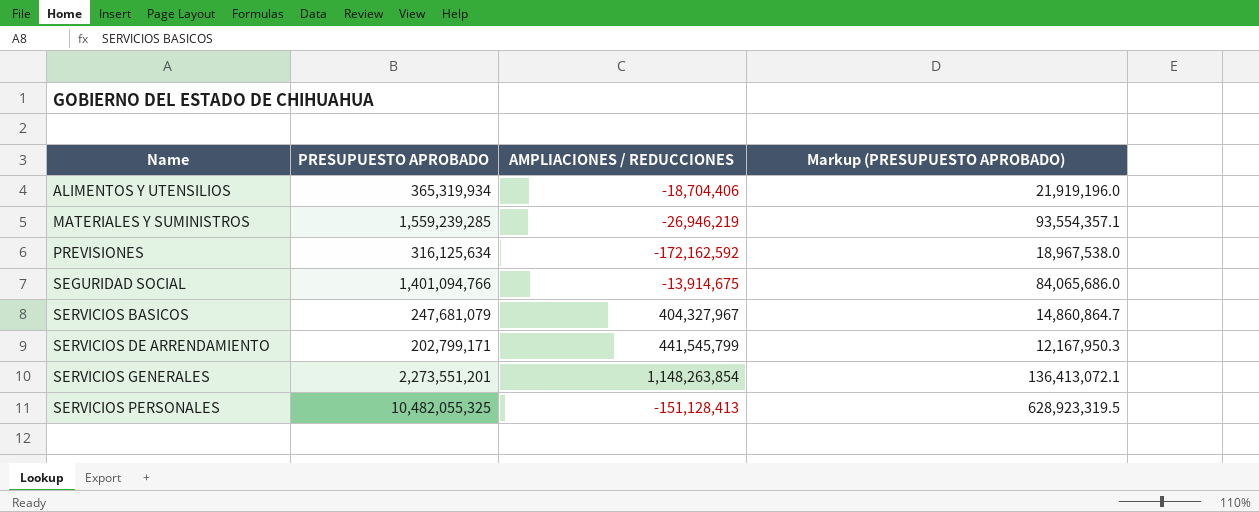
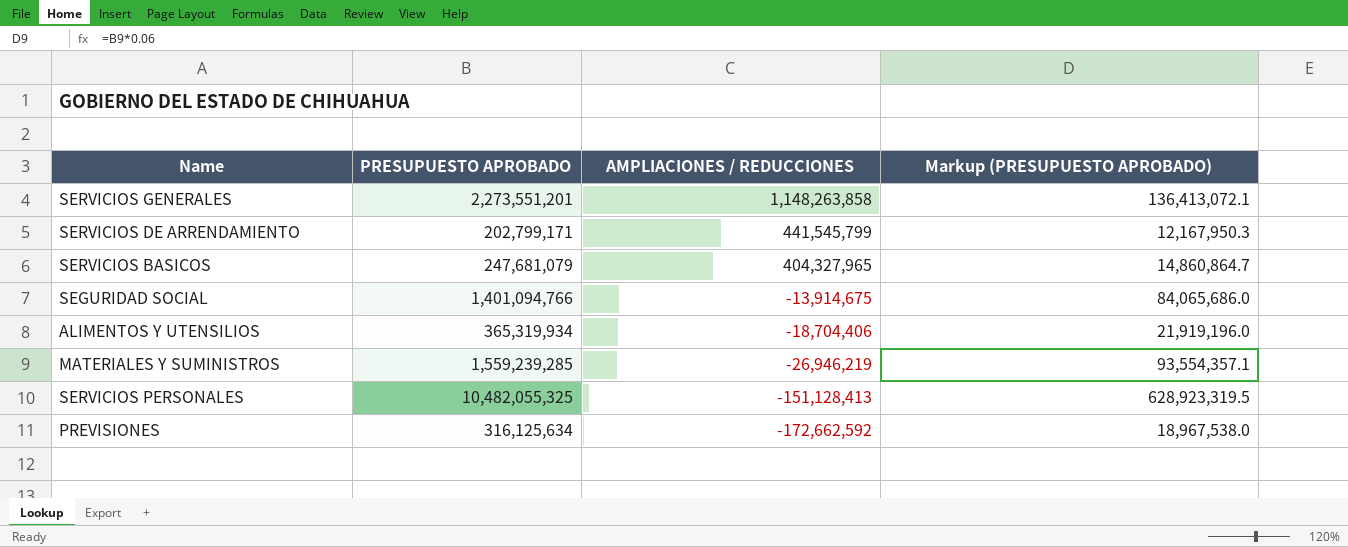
row order: Name ascending -> AMPLIACIONES / REDUCCIONES descending
SERVICIOS GENERALES | AMPLIACIONES / REDUCCIONES: 1,148,263,854 -> 1,148,263,858
SERVICIOS BASICOS | AMPLIACIONES / REDUCCIONES: 404,327,967 -> 404,327,965
PREVISIONES | AMPLIACIONES / REDUCCIONES: -172,162,592 -> -172,662,592

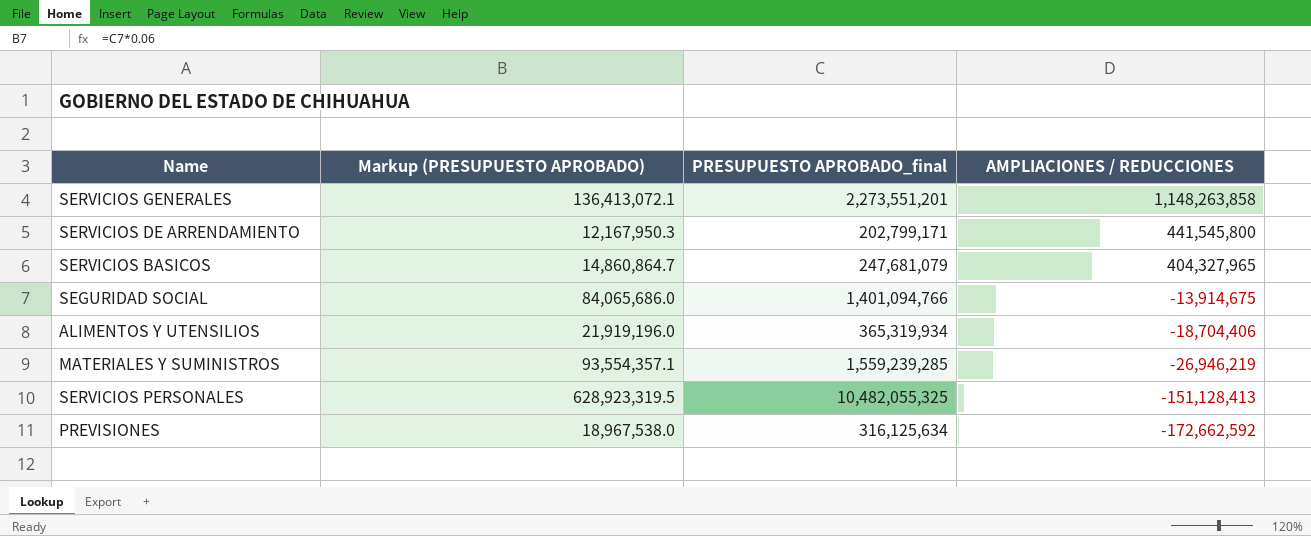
column Markup (PRESUPUESTO APROBADO) | position: 4 -> 2
column name: PRESUPUESTO APROBADO -> PRESUPUESTO APROBADO_final
SERVICIOS DE ARRENDAMIENTO | AMPLIACIONES / REDUCCIONES: 441,545,799 -> 441,545,800

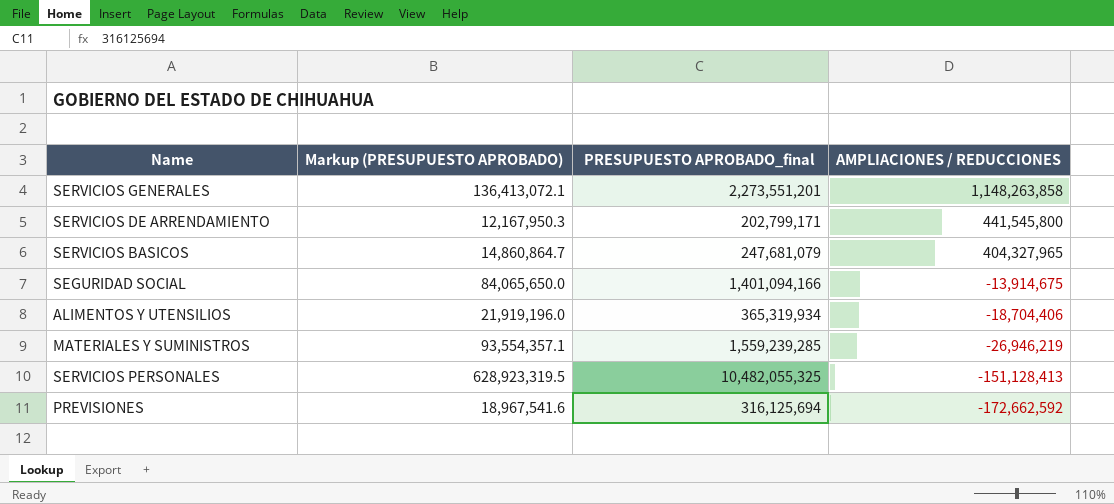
SEGURIDAD SOCIAL | Markup (PRESUPUESTO APROBADO): 84,065,686.0 -> 84,065,650.0
SEGURIDAD SOCIAL | PRESUPUESTO APROBADO_final: 1,401,094,766 -> 1,401,094,166
PREVISIONES | Markup (PRESUPUESTO APROBADO): 18,967,538.0 -> 18,967,541.6
PREVISIONES | PRESUPUESTO APROBADO_final: 316,125,634 -> 316,125,694

